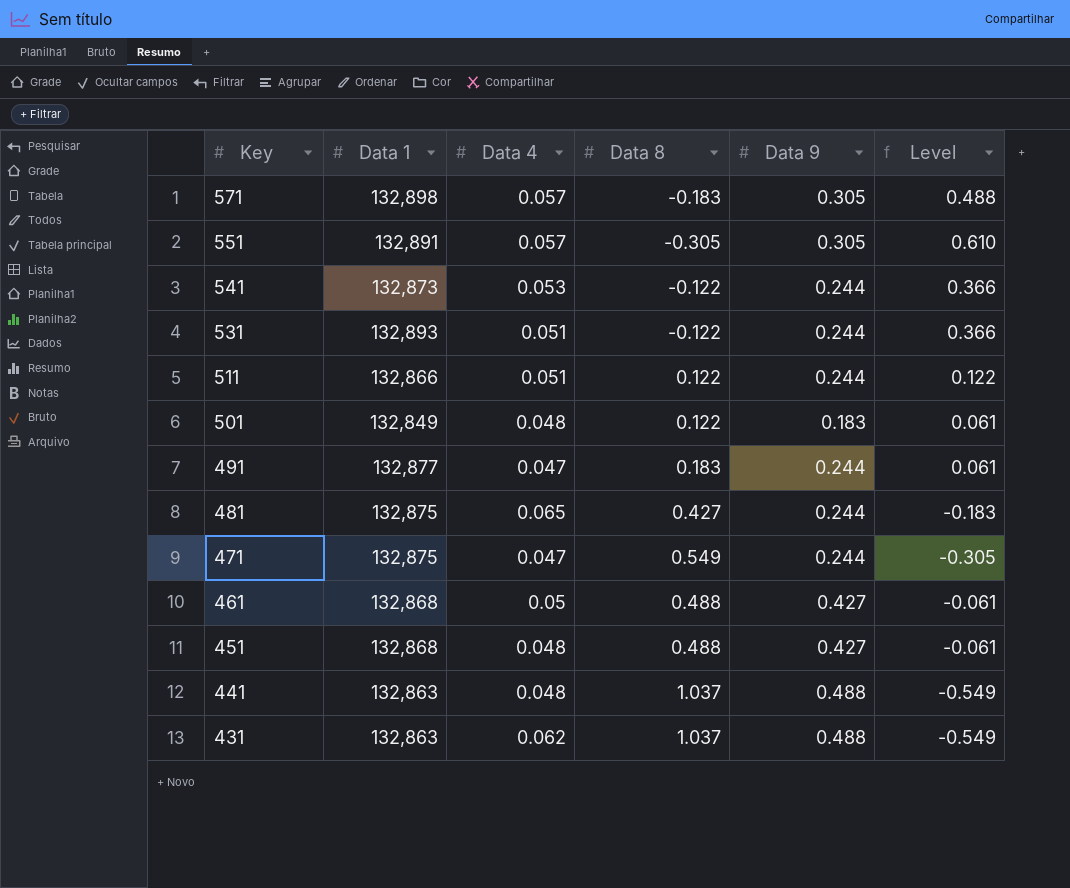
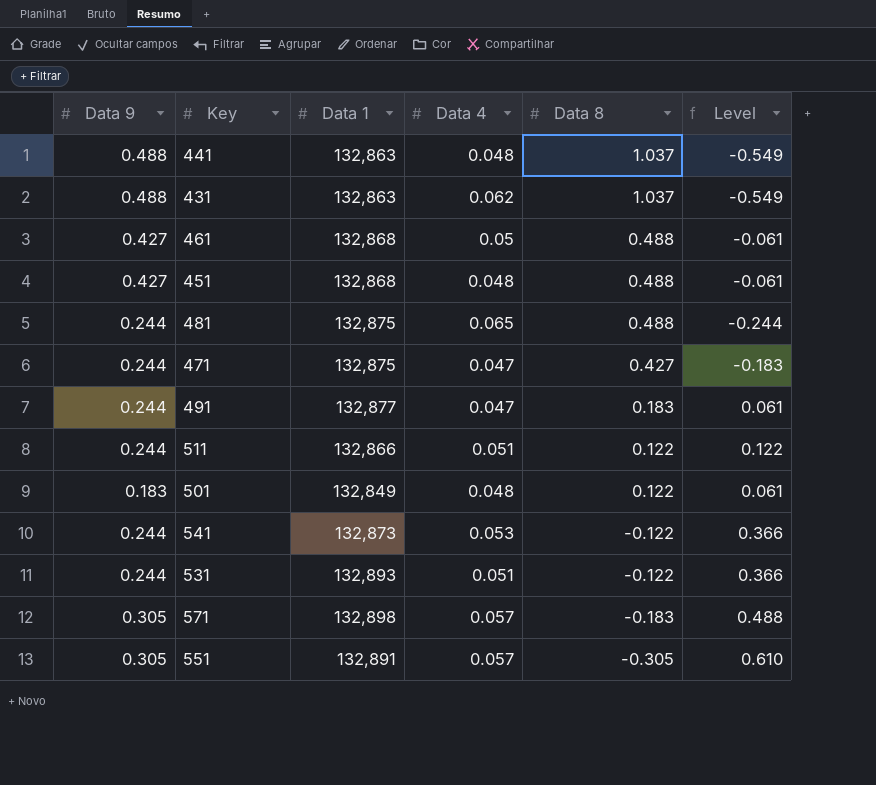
row order: Key descending -> Data 8 descending
column Data 9 | position: 5 -> 1
481 | Data 8: 0.427 -> 0.488
481 | Level: -0.183 -> -0.244
471 | Data 8: 0.549 -> 0.427
471 | Level: -0.305 -> -0.183

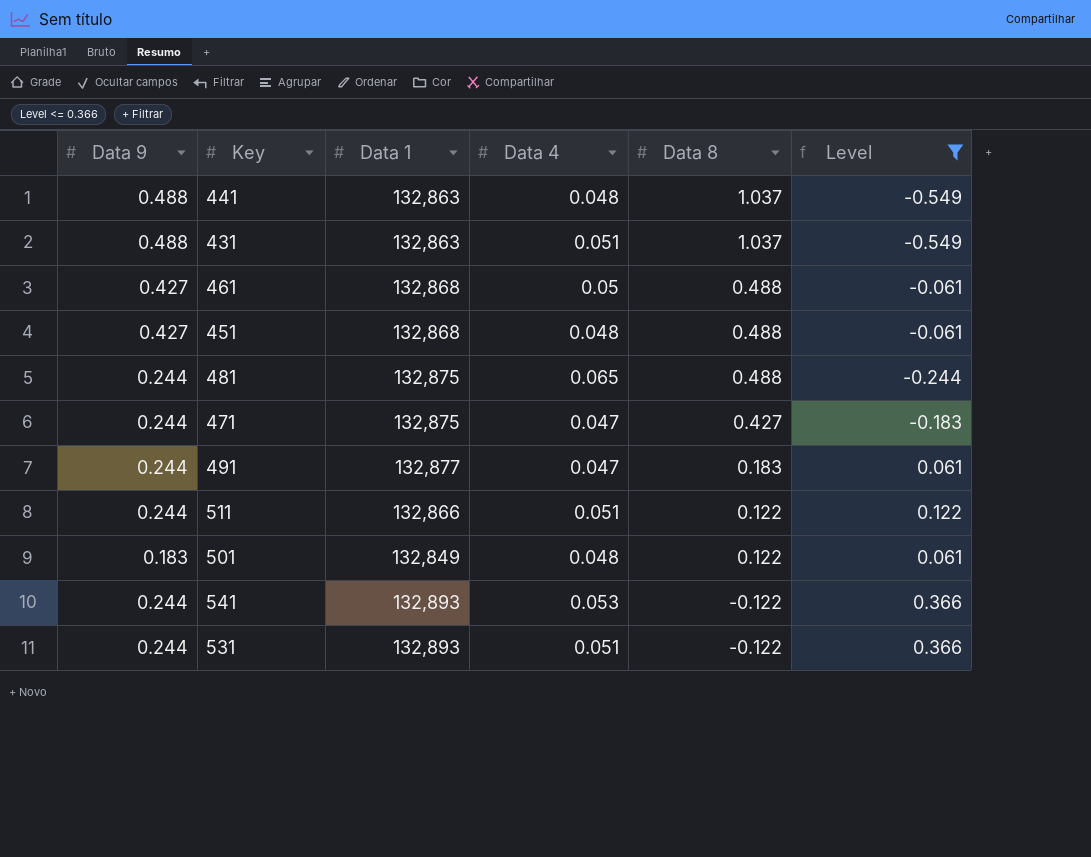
filter: none -> Level <= 0.366
431 | Data 4: 0.062 -> 0.051
541 | Data 1: 132,873 -> 132,893

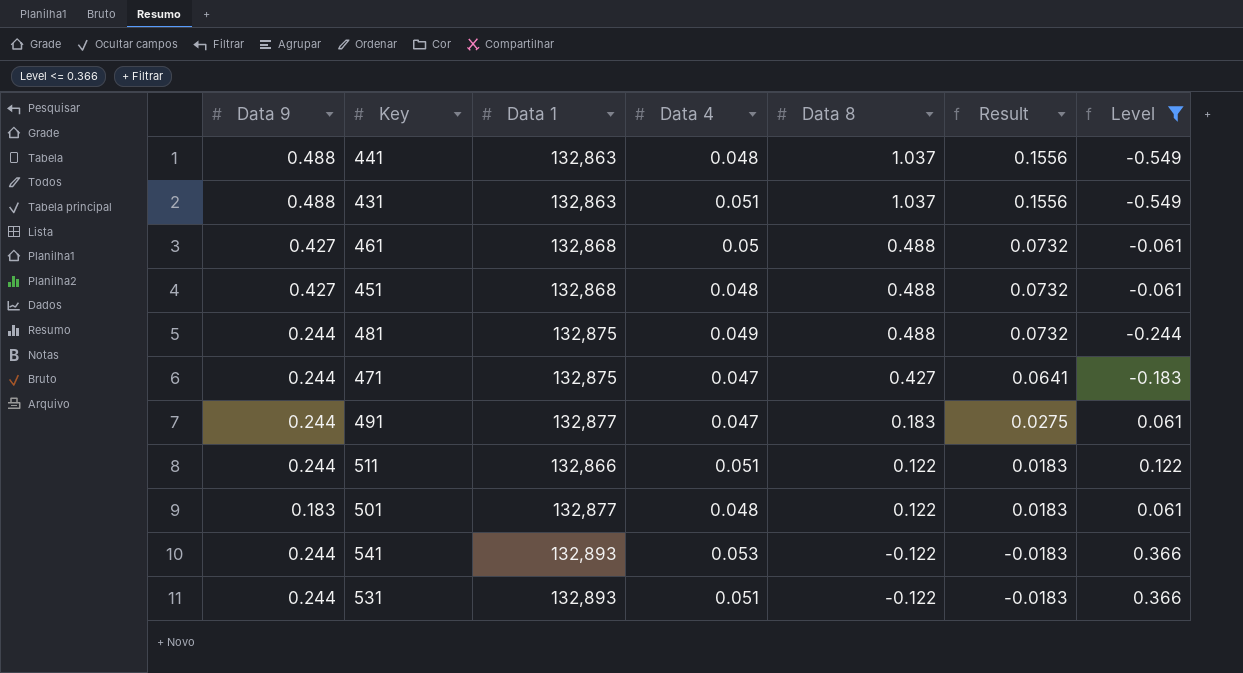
column Result | formula: none -> [Data 8] * 0.15
481 | Data 4: 0.065 -> 0.049
501 | Data 1: 132,849 -> 132,877

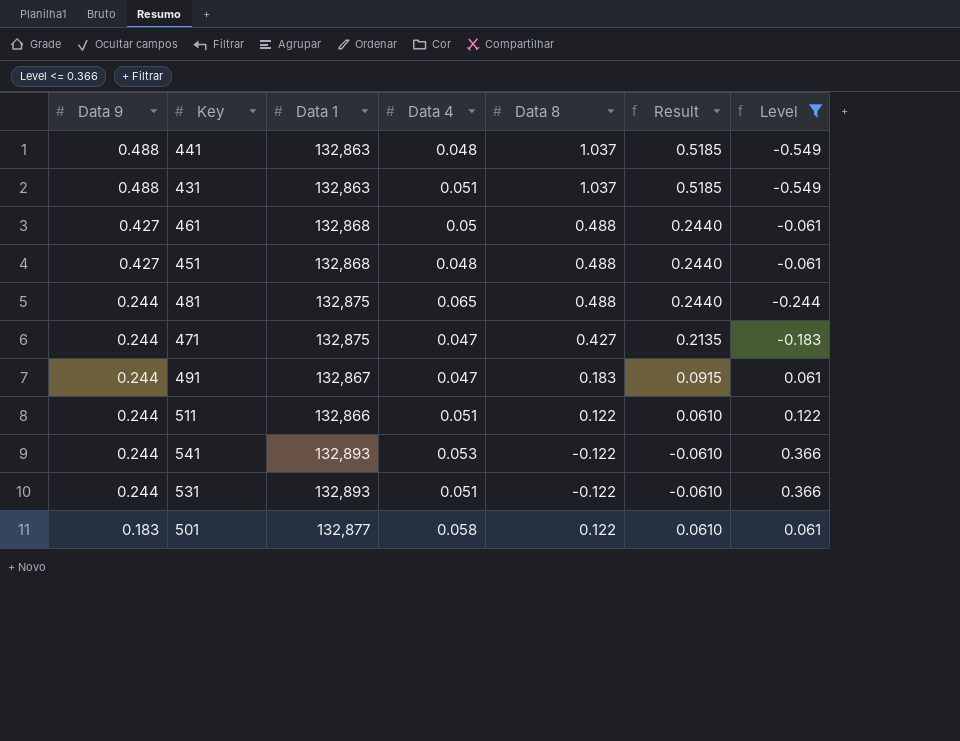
row order: Data 8 descending -> Data 9 descending
column Result | formula: [Data 8] * 0.15 -> [Data 8] * 0.5
481 | Data 4: 0.049 -> 0.065
491 | Data 1: 132,877 -> 132,867
501 | Data 4: 0.048 -> 0.058

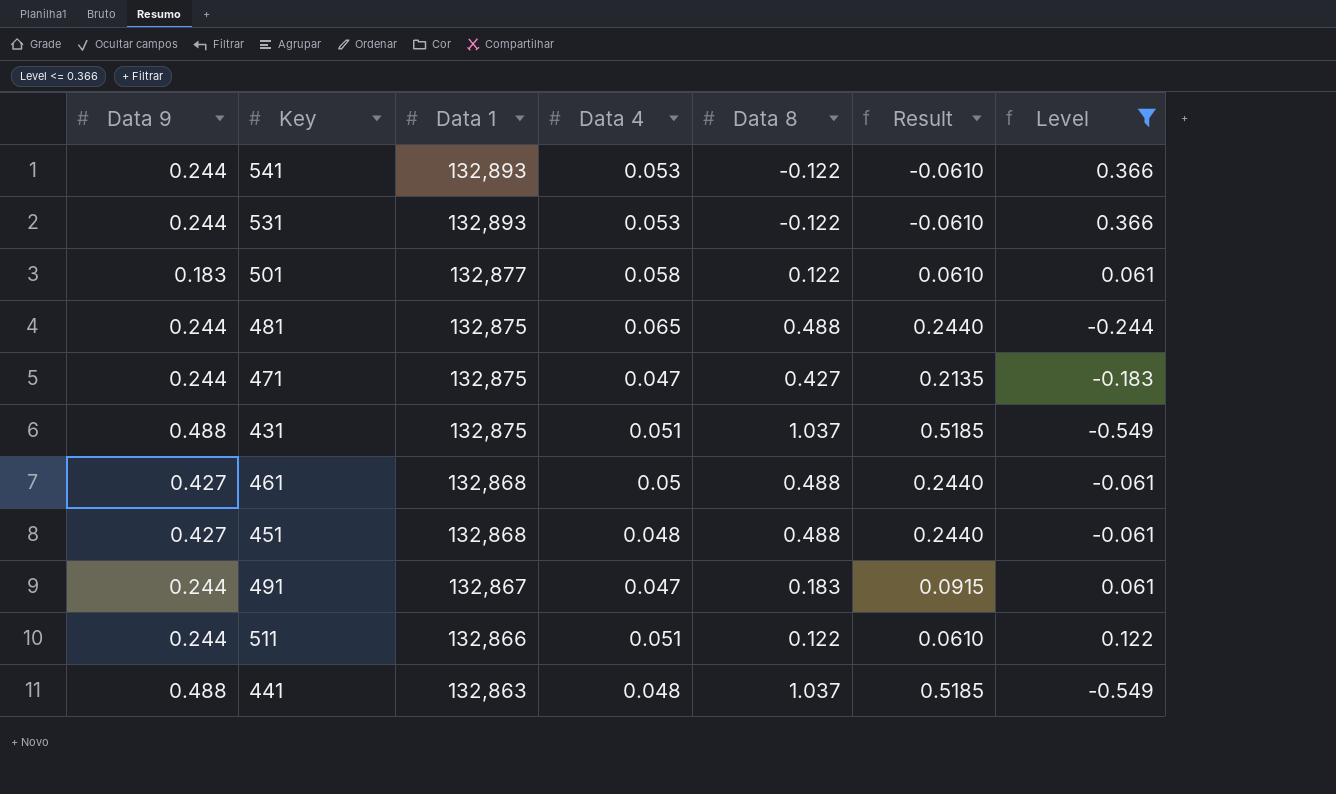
row order: Data 9 descending -> Data 1 descending
531 | Data 4: 0.051 -> 0.053
431 | Data 1: 132,863 -> 132,875

